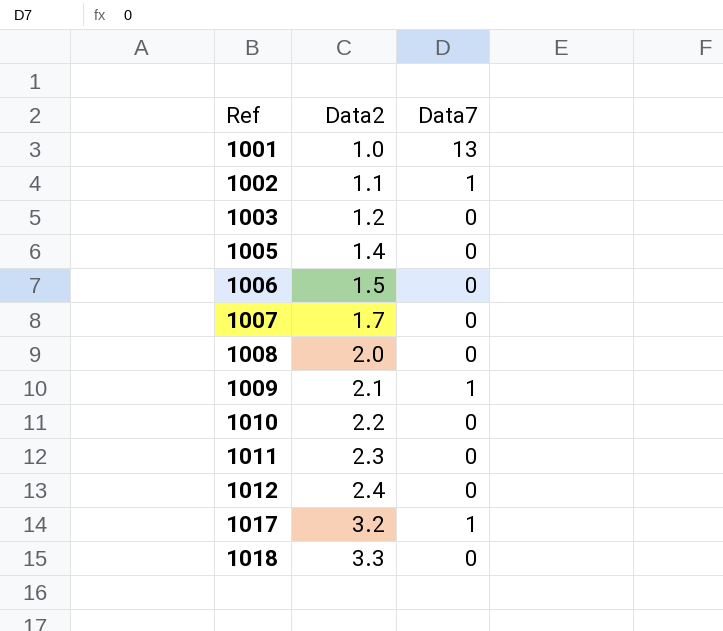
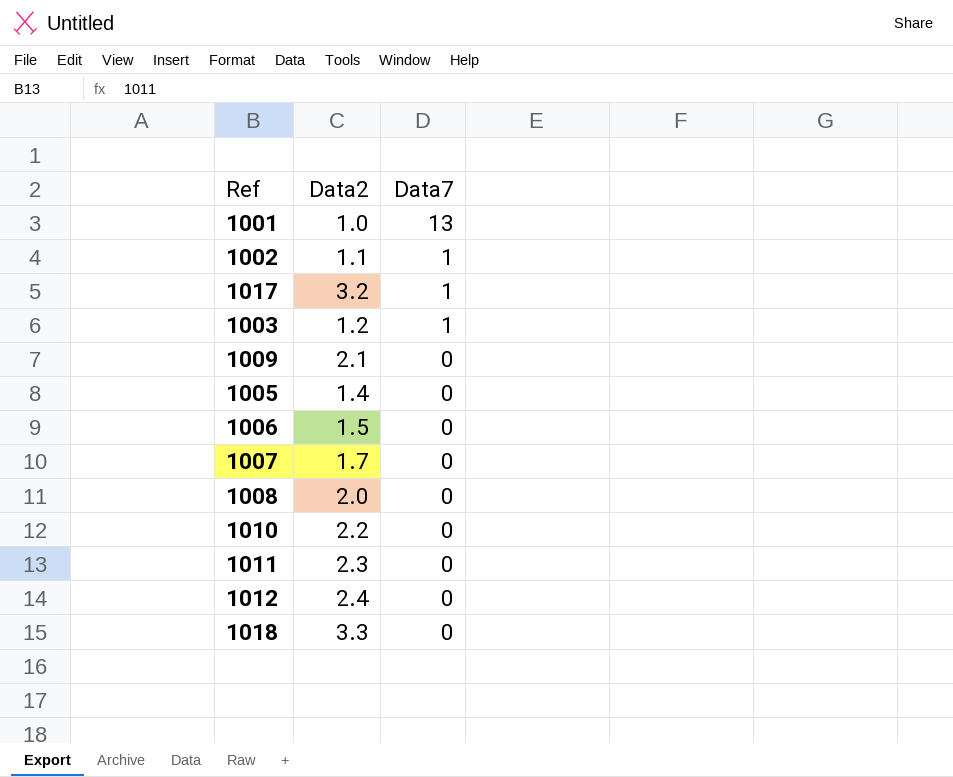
row order: Ref ascending -> Data7 descending
1003 | Data7: 0 -> 1
1009 | Data7: 1 -> 0

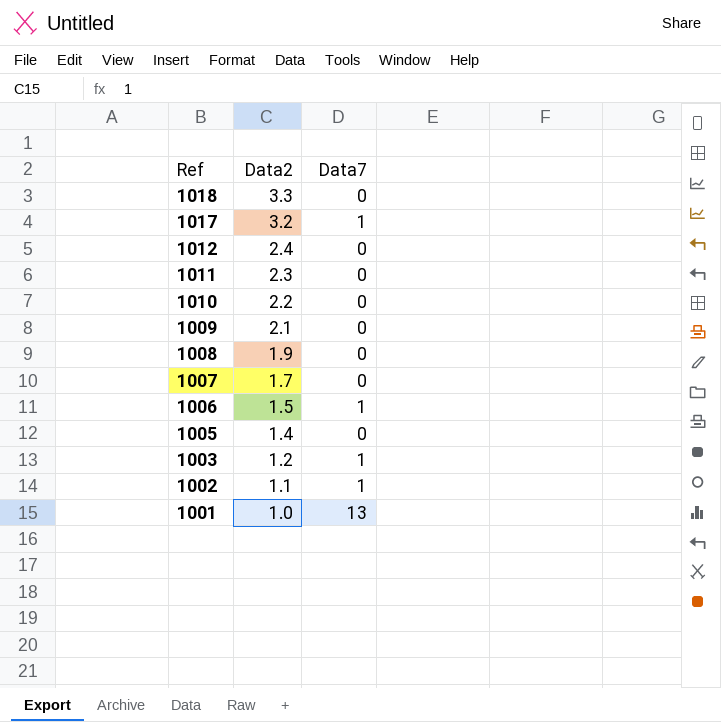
row order: Data7 descending -> Ref descending
1008 | Data2: 2.0 -> 1.9
1006 | Data7: 0 -> 1

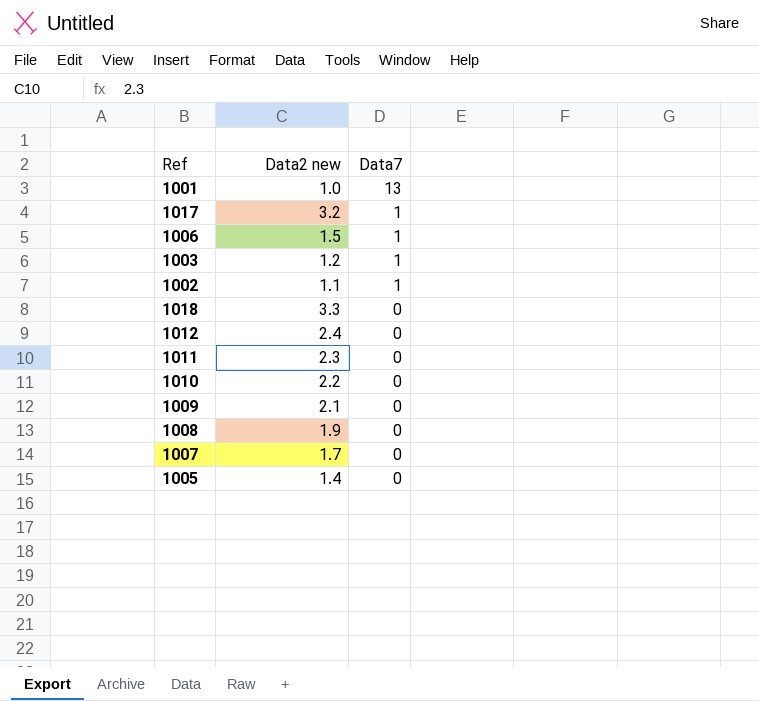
row order: Ref descending -> Data7 descending
column name: Data2 -> Data2 new

